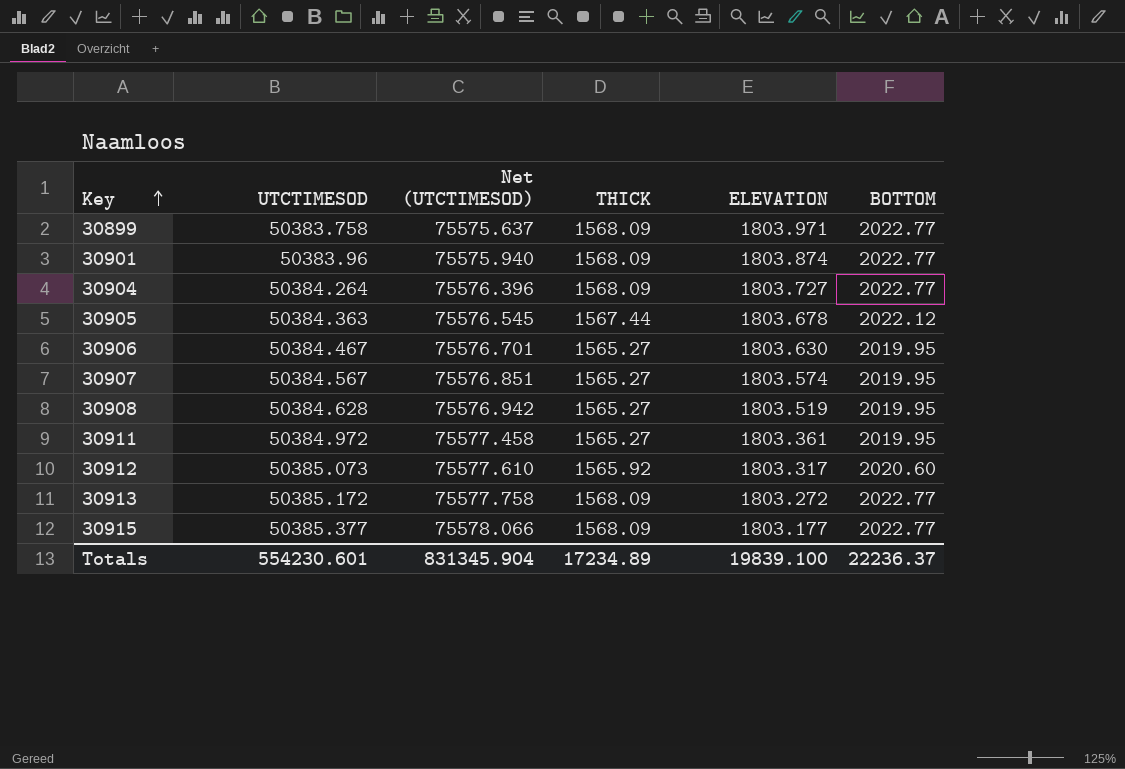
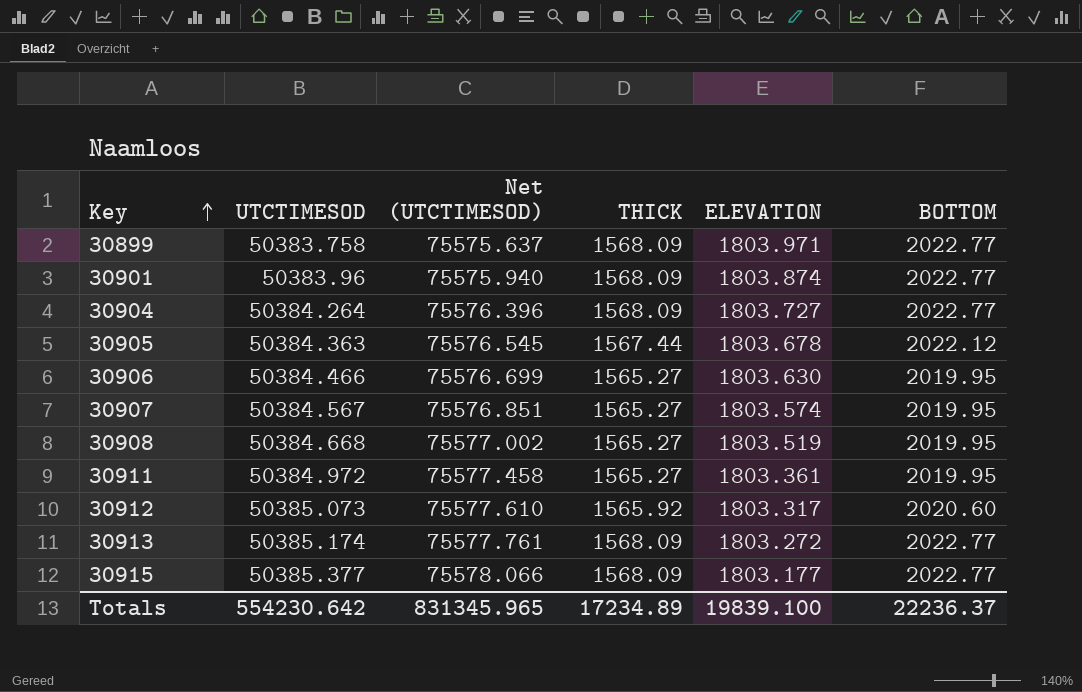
30906 | UTCTIMESOD: 50384.467 -> 50384.466
30906 | Net (UTCTIMESOD): 75576.701 -> 75576.699
30908 | UTCTIMESOD: 50384.628 -> 50384.668
30908 | Net (UTCTIMESOD): 75576.942 -> 75577.002
30913 | UTCTIMESOD: 50385.172 -> 50385.174
30913 | Net (UTCTIMESOD): 75577.758 -> 75577.761
Totals | UTCTIMESOD: 554230.601 -> 554230.642
Totals | Net (UTCTIMESOD): 831345.904 -> 831345.965

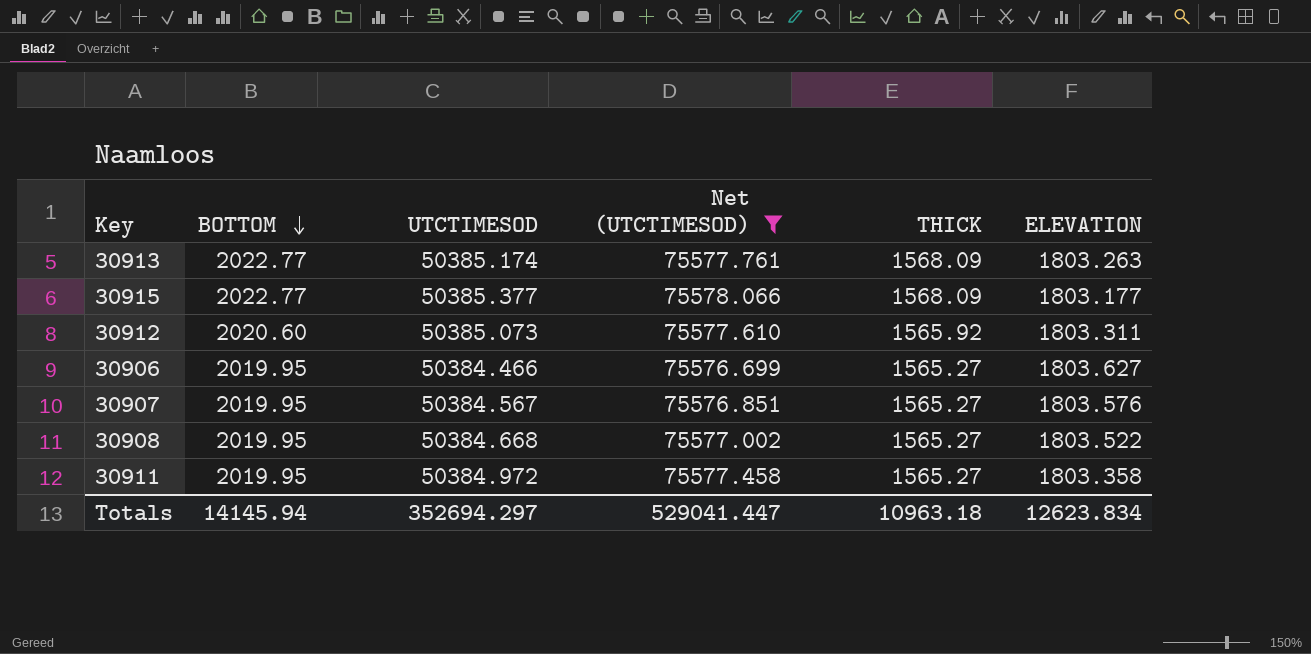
filter: none -> Net (UTCTIMESOD) >= 75576.699
row order: Key ascending -> BOTTOM descending
column BOTTOM | position: 6 -> 2
30913 | ELEVATION: 1803.272 -> 1803.263
30912 | ELEVATION: 1803.317 -> 1803.311
30906 | ELEVATION: 1803.630 -> 1803.627
30907 | ELEVATION: 1803.574 -> 1803.576
30908 | ELEVATION: 1803.519 -> 1803.522
30911 | ELEVATION: 1803.361 -> 1803.358
Totals | BOTTOM: 22236.37 -> 14145.94
Totals | UTCTIMESOD: 554230.642 -> 352694.297
Totals | Net (UTCTIMESOD): 831345.965 -> 529041.447
Totals | THICK: 17234.89 -> 10963.18
Totals | ELEVATION: 19839.100 -> 12623.834

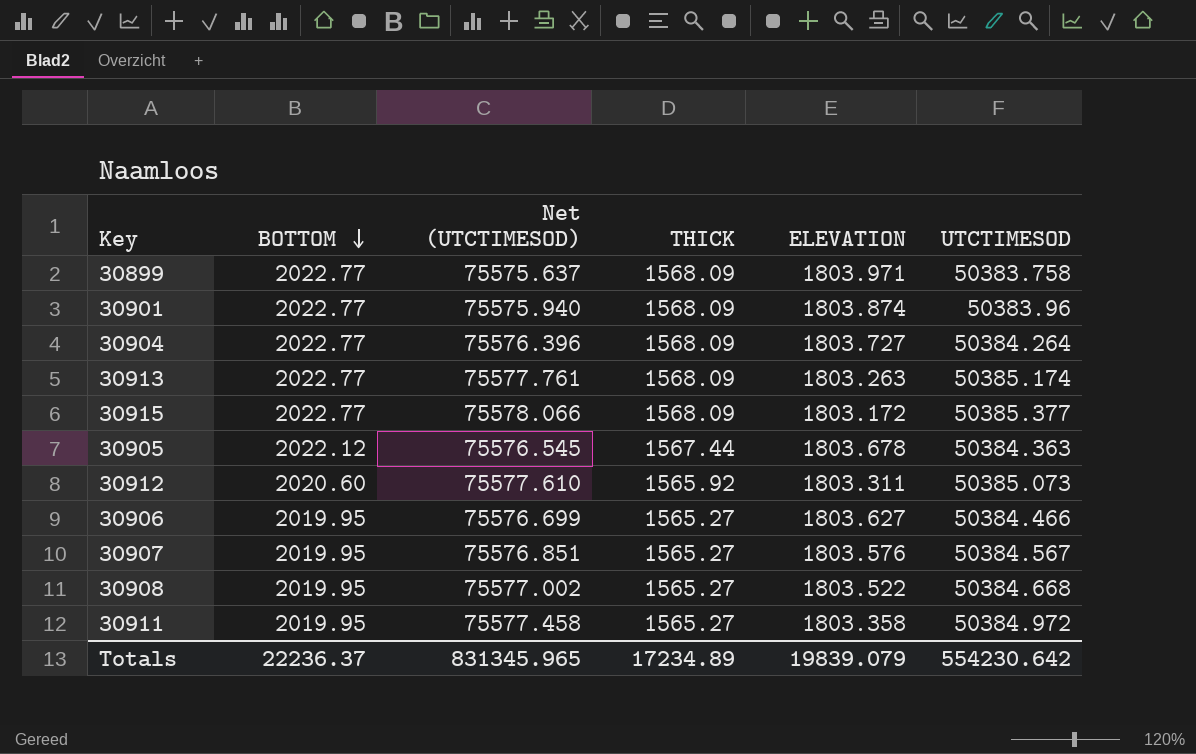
filter: Net (UTCTIMESOD) >= 75576.699 -> none
column UTCTIMESOD | position: 3 -> 6
30915 | ELEVATION: 1803.177 -> 1803.172
Totals | BOTTOM: 14145.94 -> 22236.37
Totals | Net (UTCTIMESOD): 529041.447 -> 831345.965
Totals | THICK: 10963.18 -> 17234.89
Totals | ELEVATION: 12623.834 -> 19839.079
Totals | UTCTIMESOD: 352694.297 -> 554230.642

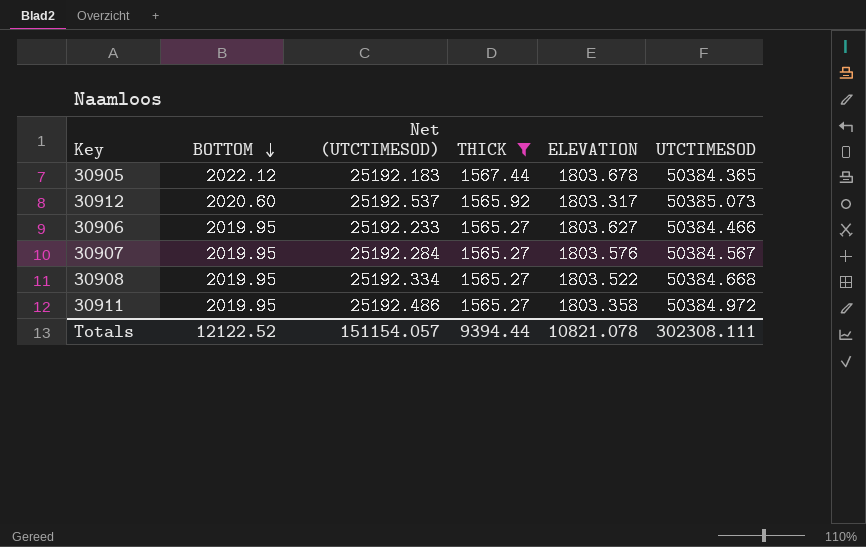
filter: none -> THICK != 1568.09
column Net (UTCTIMESOD) | formula: [UTCTIMESOD] * 1.5 -> [UTCTIMESOD] * 0.5
30905 | UTCTIMESOD: 50384.363 -> 50384.365
30912 | ELEVATION: 1803.311 -> 1803.317
Totals | BOTTOM: 22236.37 -> 12122.52
Totals | Net (UTCTIMESOD): 831345.965 -> 151154.057
Totals | THICK: 17234.89 -> 9394.44
Totals | ELEVATION: 19839.079 -> 10821.078
Totals | UTCTIMESOD: 554230.642 -> 302308.111

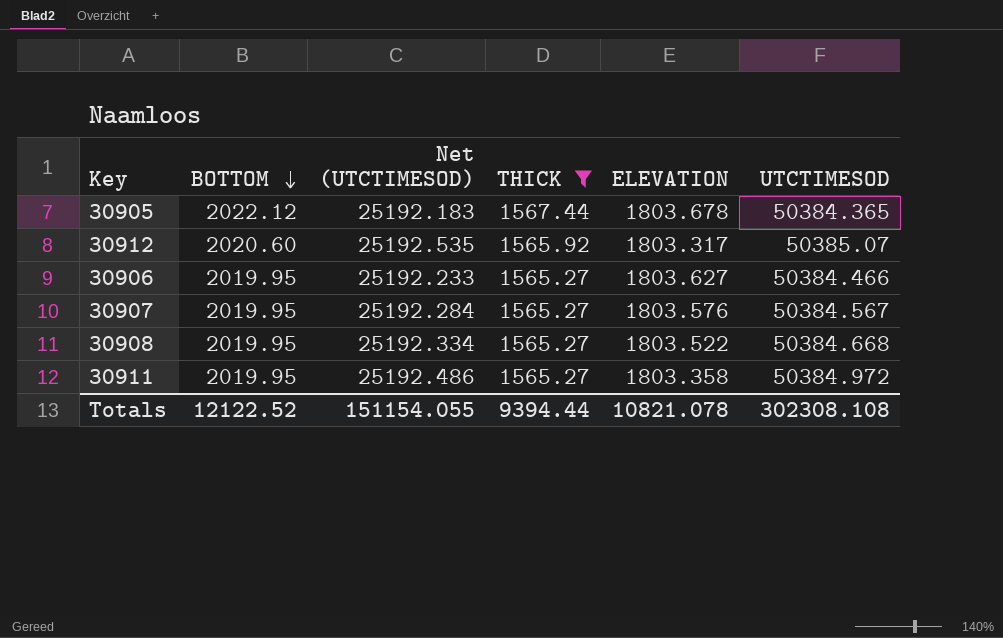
30912 | Net (UTCTIMESOD): 25192.537 -> 25192.535
30912 | UTCTIMESOD: 50385.073 -> 50385.07
Totals | Net (UTCTIMESOD): 151154.057 -> 151154.055
Totals | UTCTIMESOD: 302308.111 -> 302308.108

